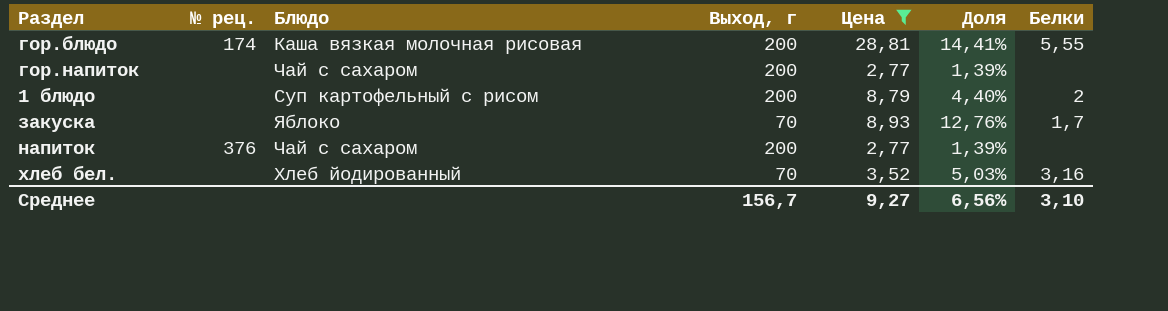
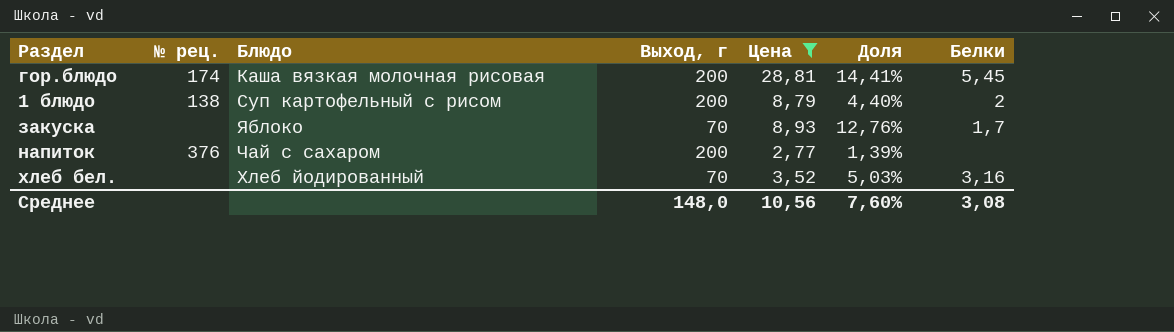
row гор.напиток: none | Чай с сахаром | 200 | 2,77 | 1,39% | none -> none
гор.блюдо | Белки: 5,55 -> 5,45
1 блюдо | № рец.: none -> 138
Среднее | Выход, г: 156,7 -> 148,0
Среднее | Цена: 9,27 -> 10,56
Среднее | Доля: 6,56% -> 7,60%
Среднее | Белки: 3,10 -> 3,08

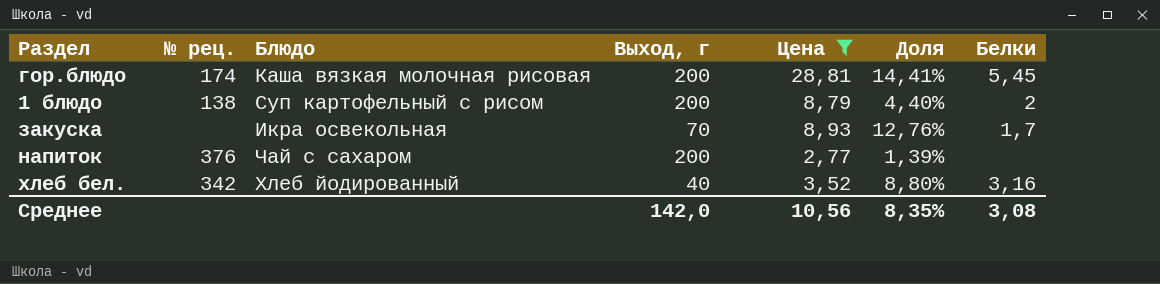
закуска | Блюдо: Яблоко -> Икра освекольная
хлеб бел. | № рец.: none -> 342
хлеб бел. | Выход, г: 70 -> 40
хлеб бел. | Доля: 5,03% -> 8,80%
Среднее | Выход, г: 148,0 -> 142,0
Среднее | Доля: 7,60% -> 8,35%

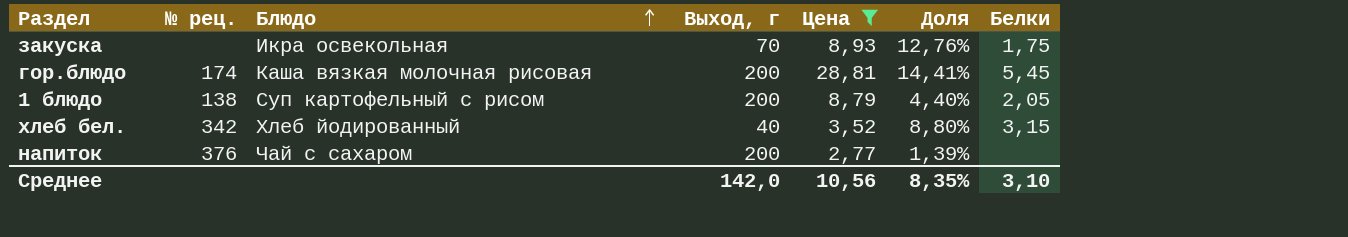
row order: none -> Блюдо ascending
закуска | Белки: 1,7 -> 1,75
1 блюдо | Белки: 2 -> 2,05
хлеб бел. | Белки: 3,16 -> 3,15
Среднее | Белки: 3,08 -> 3,10

